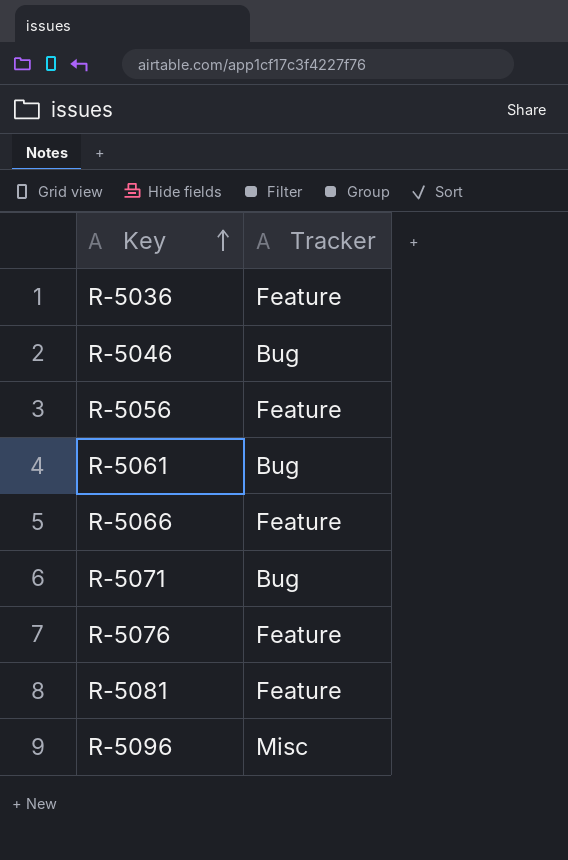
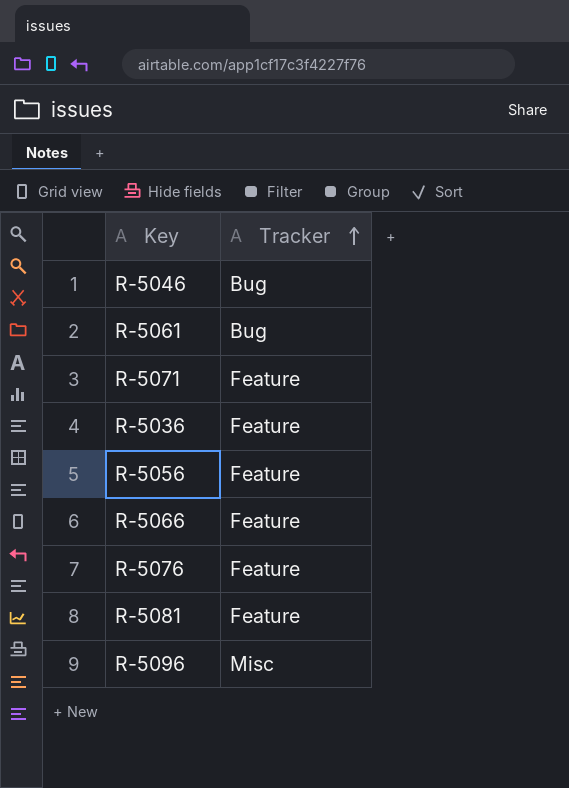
row order: Key ascending -> Tracker ascending
R-5071 | Tracker: Bug -> Feature

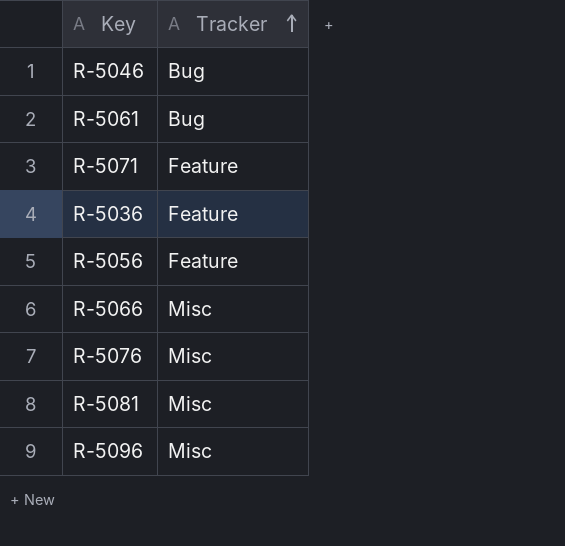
R-5066 | Tracker: Feature -> Misc
R-5076 | Tracker: Feature -> Misc
R-5081 | Tracker: Feature -> Misc

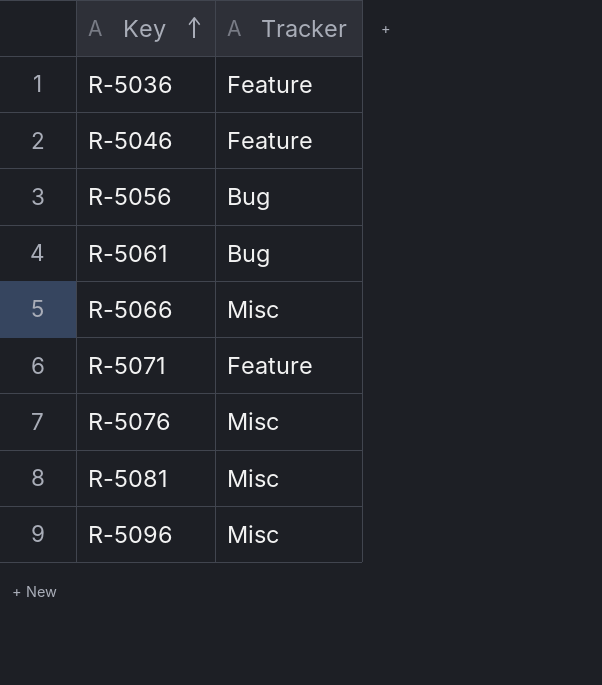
row order: Tracker ascending -> Key ascending
R-5046 | Tracker: Bug -> Feature
R-5056 | Tracker: Feature -> Bug

